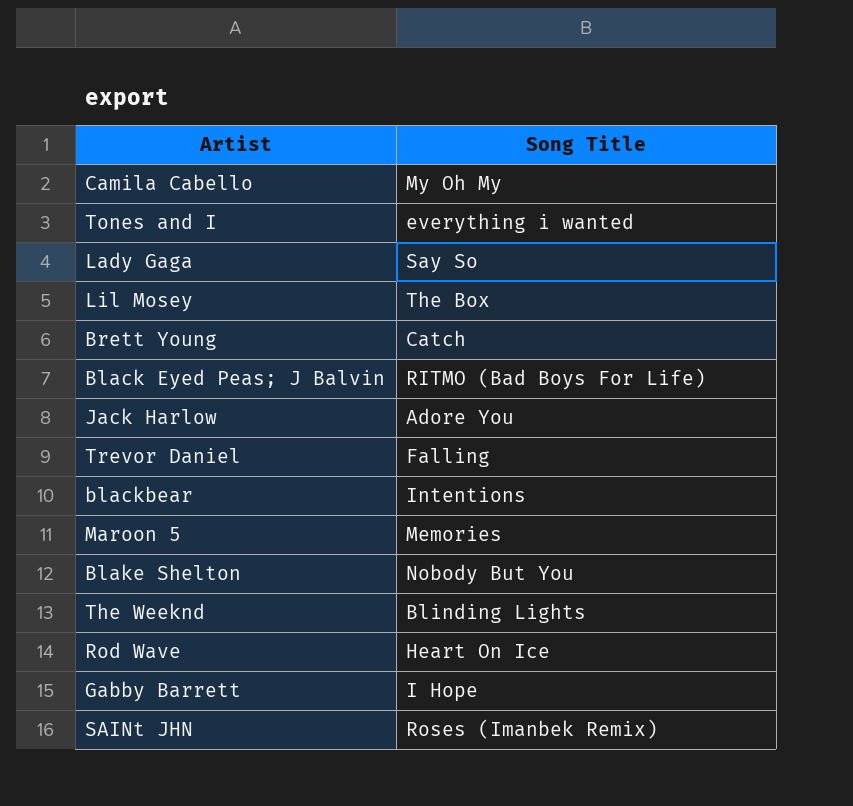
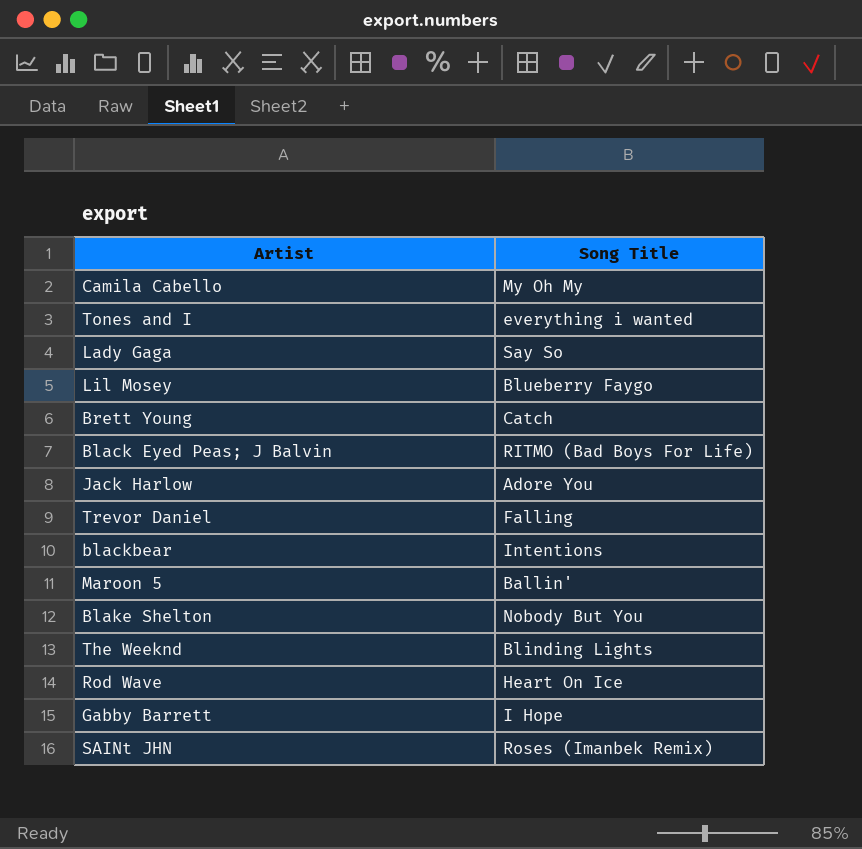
Lil Mosey | Song Title: The Box -> Blueberry Faygo
Maroon 5 | Song Title: Memories -> Ballin'

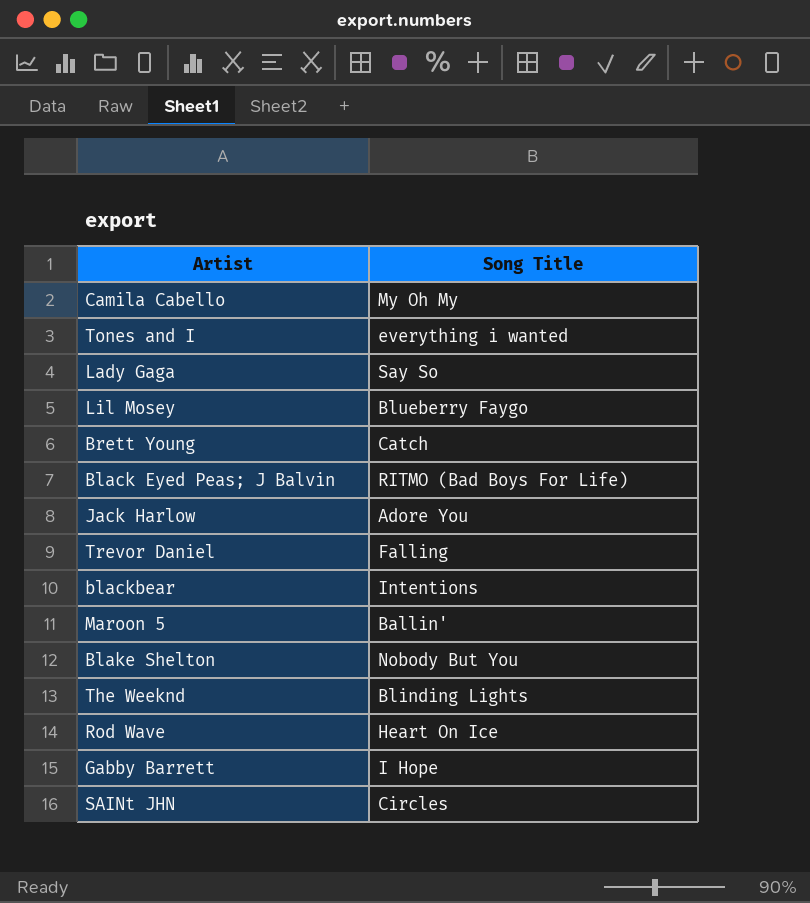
SAINt JHN | Song Title: Roses (Imanbek Remix) -> Circles

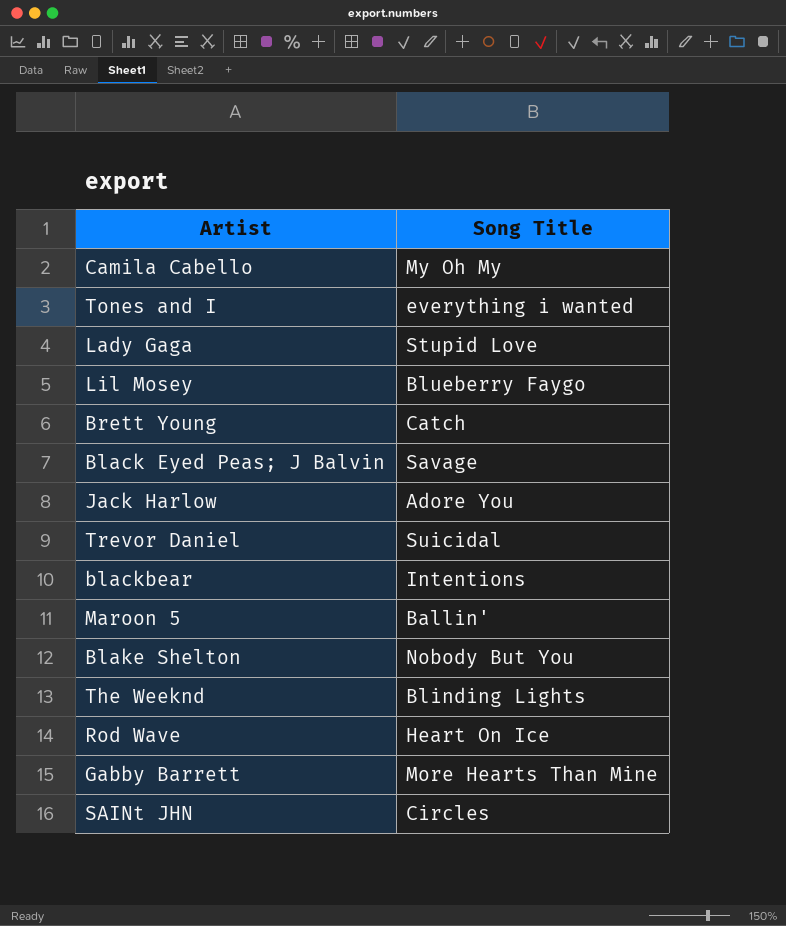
Lady Gaga | Song Title: Say So -> Stupid Love
Black Eyed Peas; J Balvin | Song Title: RITMO (Bad Boys For Life) -> Savage
Trevor Daniel | Song Title: Falling -> Suicidal
Gabby Barrett | Song Title: I Hope -> More Hearts Than Mine

